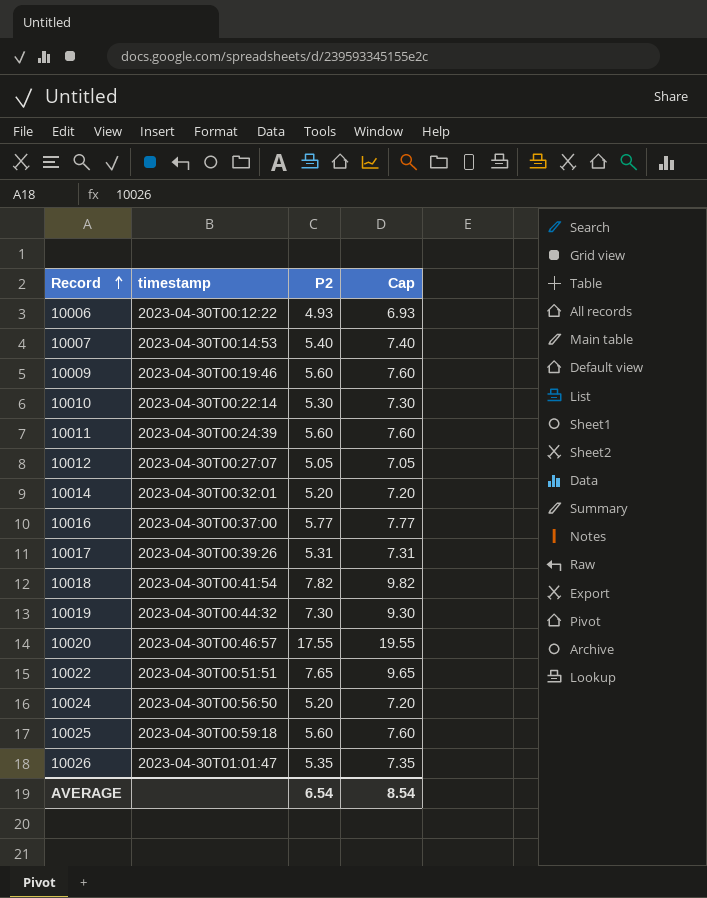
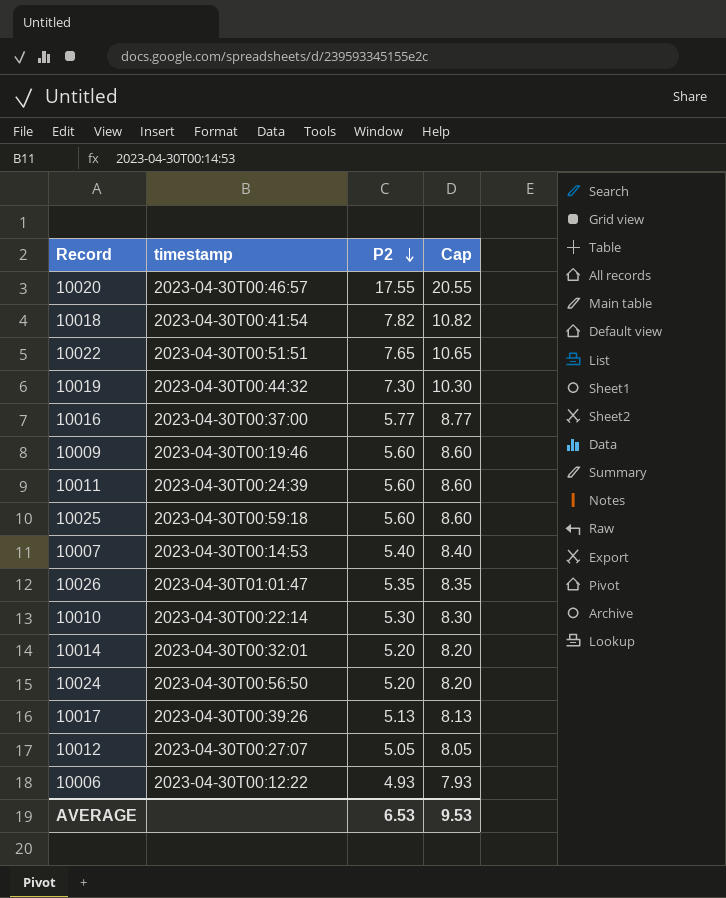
row order: Record ascending -> P2 descending
column Cap | formula: [P2] + 2 -> [P2] + 3
10017 | P2: 5.31 -> 5.13
AVERAGE | P2: 6.54 -> 6.53
AVERAGE | Cap: 8.54 -> 9.53

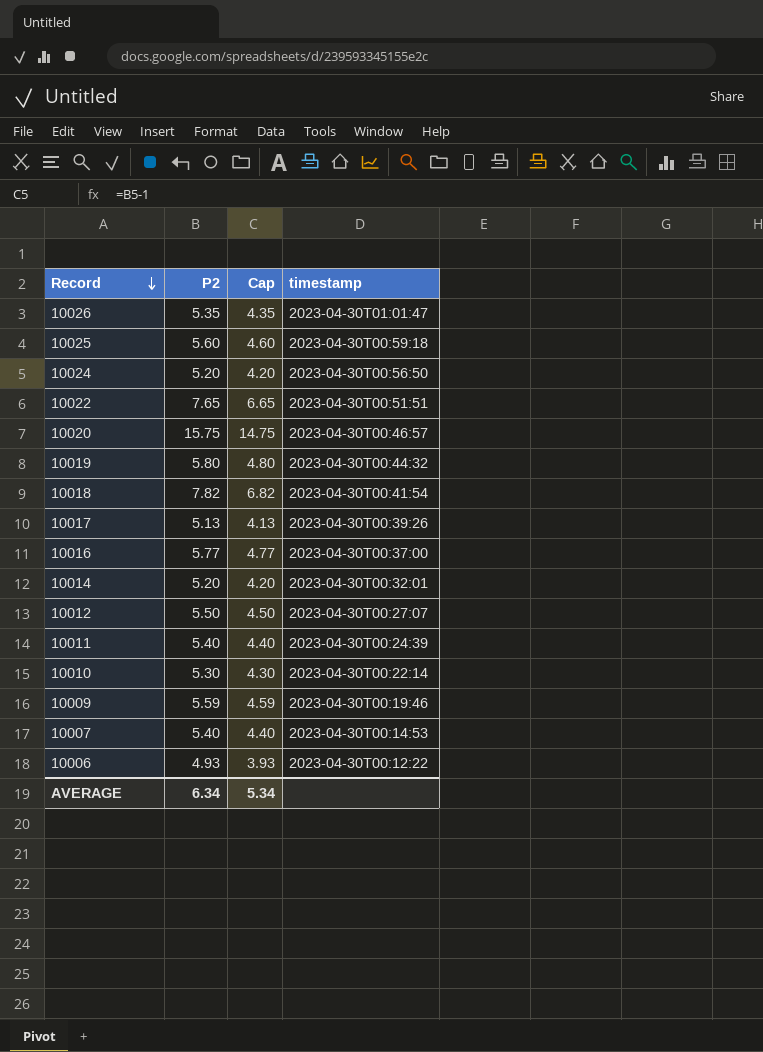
row order: P2 descending -> Record descending
column Cap | formula: [P2] + 3 -> [P2] - 1
column timestamp | position: 2 -> 4
10020 | P2: 17.55 -> 15.75
10019 | P2: 7.30 -> 5.80
10012 | P2: 5.05 -> 5.50
10011 | P2: 5.60 -> 5.40
10009 | P2: 5.60 -> 5.59
AVERAGE | P2: 6.53 -> 6.34
AVERAGE | Cap: 9.53 -> 5.34

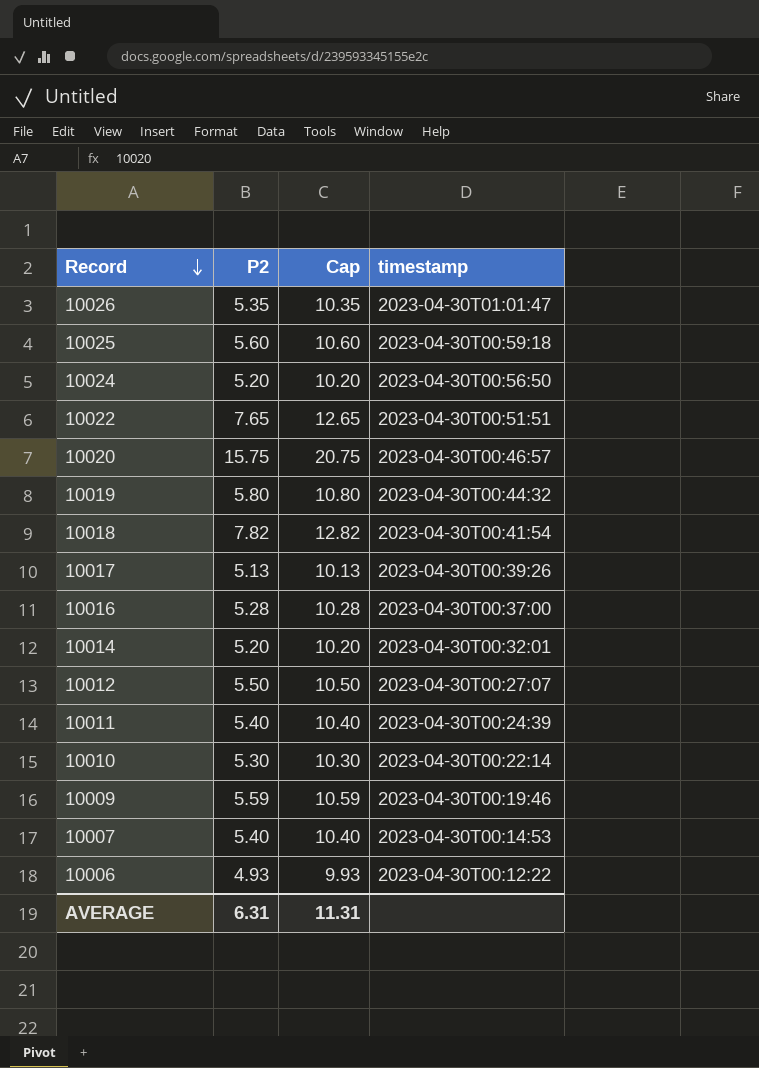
column Cap | formula: [P2] - 1 -> [P2] + 5
10016 | P2: 5.77 -> 5.28
AVERAGE | P2: 6.34 -> 6.31
AVERAGE | Cap: 5.34 -> 11.31

